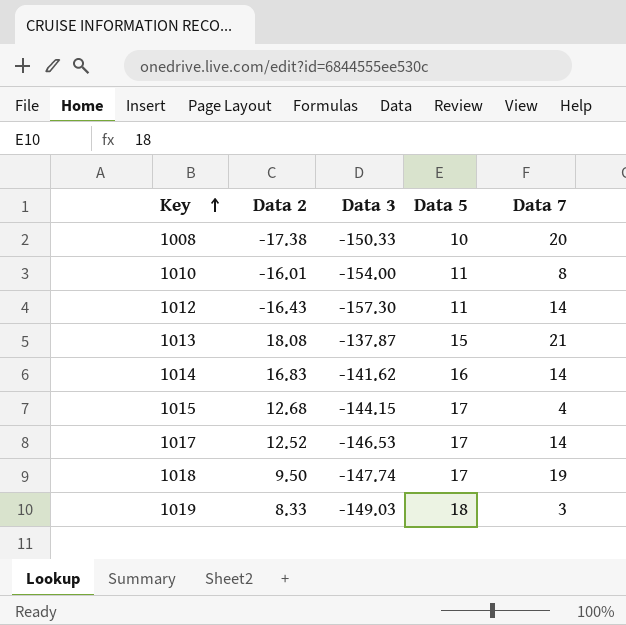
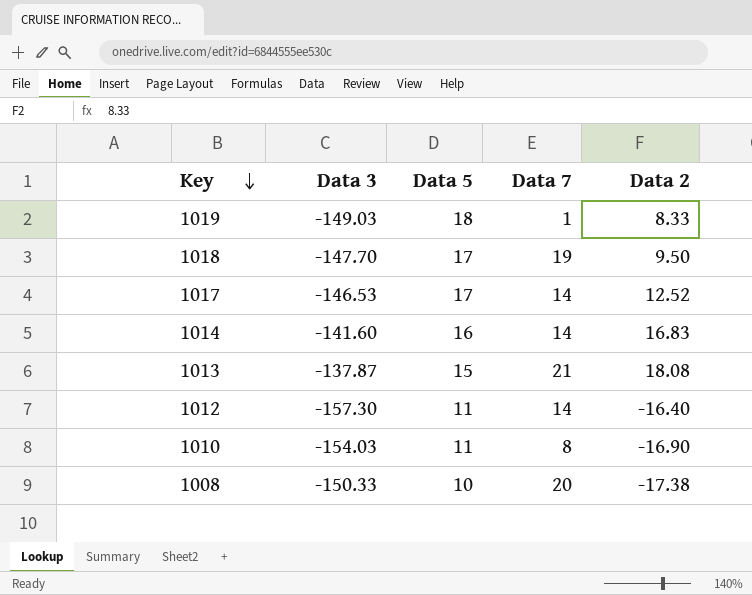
row order: Key ascending -> Key descending
column Data 2 | position: 2 -> 5
row 1015: 12.68 | -144.15 | 17 | 4 -> none
1019 | Data 7: 3 -> 1
1018 | Data 3: -147.74 -> -147.70
1014 | Data 3: -141.62 -> -141.60
1012 | Data 2: -16.43 -> -16.40
1010 | Data 3: -154.00 -> -154.03
1010 | Data 2: -16.01 -> -16.90

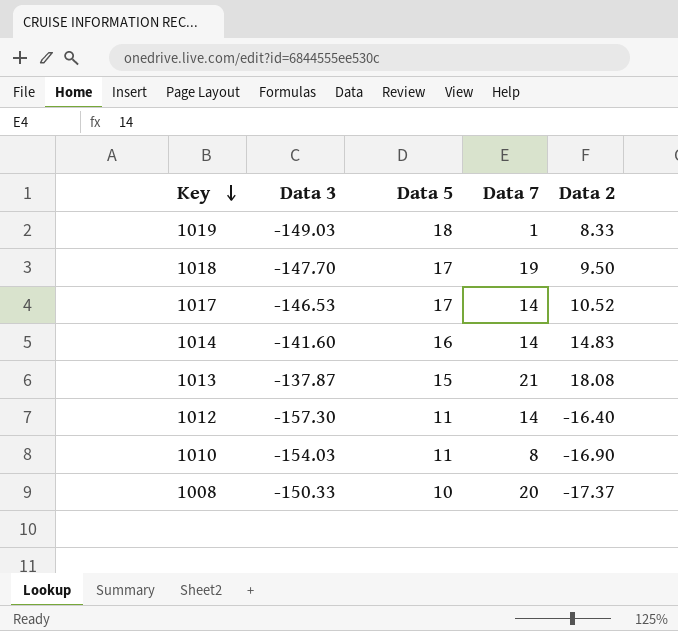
1017 | Data 2: 12.52 -> 10.52
1014 | Data 2: 16.83 -> 14.83
1008 | Data 2: -17.38 -> -17.37

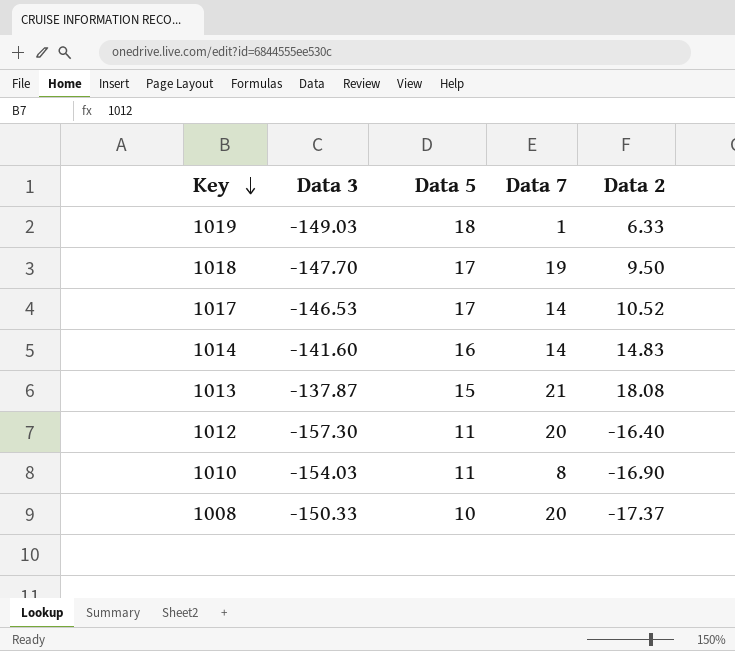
1019 | Data 2: 8.33 -> 6.33
1012 | Data 7: 14 -> 20

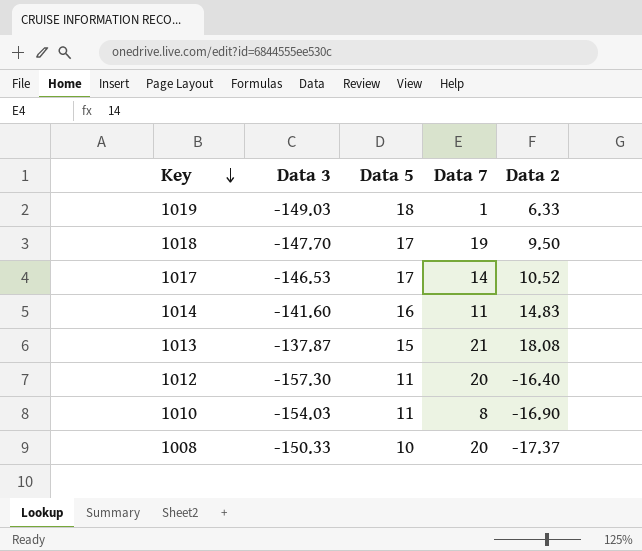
1014 | Data 7: 14 -> 11

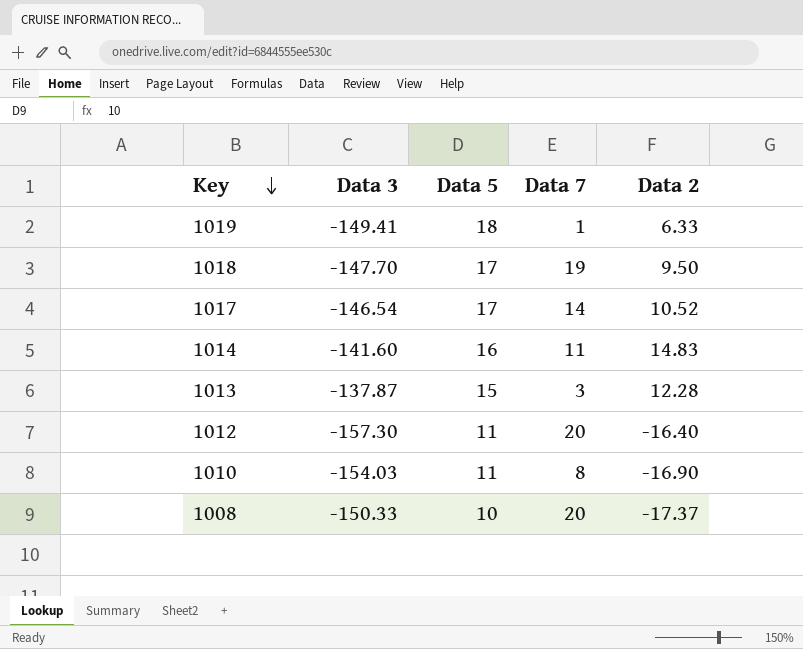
1019 | Data 3: -149.03 -> -149.41
1017 | Data 3: -146.53 -> -146.54
1013 | Data 7: 21 -> 3
1013 | Data 2: 18.08 -> 12.28

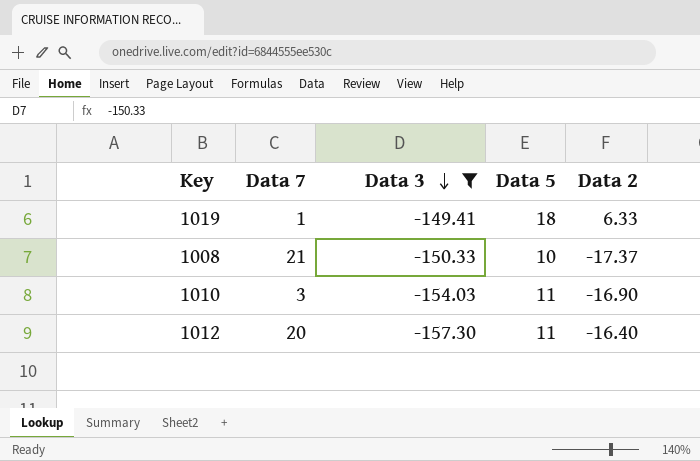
filter: none -> Data 3 <= -149.41
row order: Key descending -> Data 3 descending
column Data 7 | position: 4 -> 2
1008 | Data 7: 20 -> 21
1010 | Data 7: 8 -> 3

